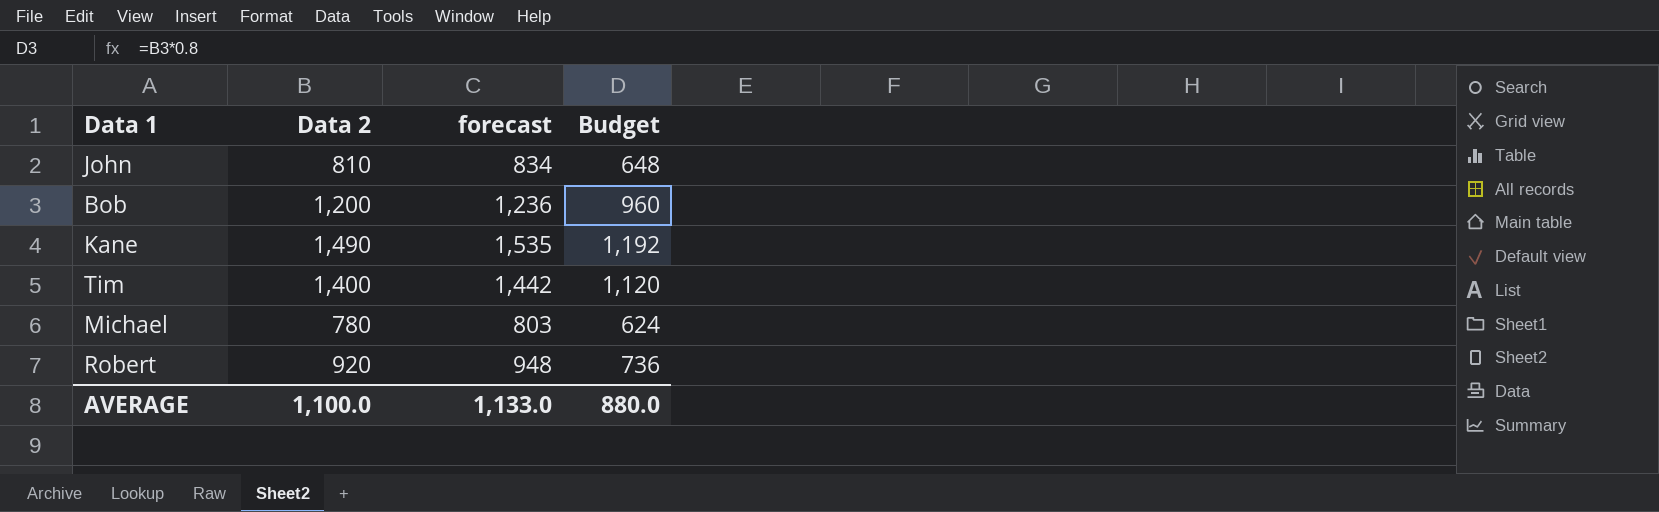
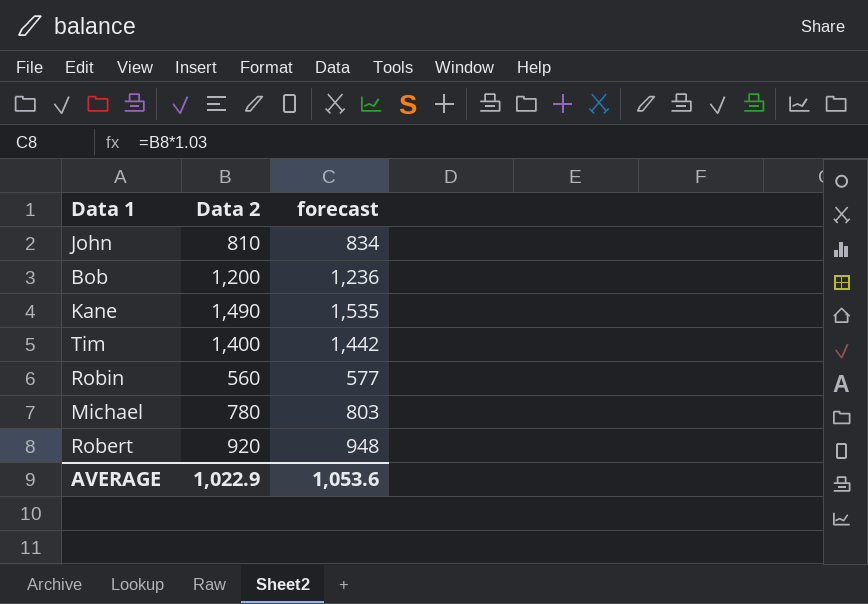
column Budget | formula: [Data 2] * 0.8 -> none
row Robin: none -> 560 | 577
AVERAGE | Data 2: 1,100.0 -> 1,022.9
AVERAGE | forecast: 1,133.0 -> 1,053.6

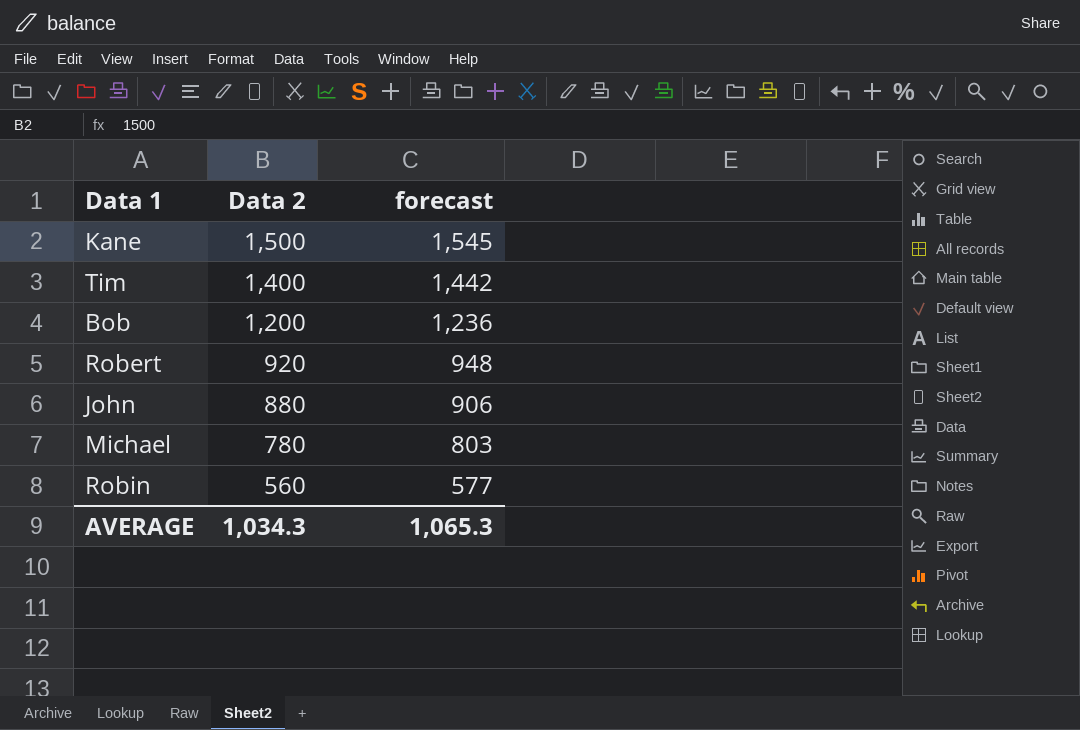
row order: none -> Data 2 descending
Kane | Data 2: 1,490 -> 1,500
Kane | forecast: 1,535 -> 1,545
John | Data 2: 810 -> 880
John | forecast: 834 -> 906
AVERAGE | Data 2: 1,022.9 -> 1,034.3
AVERAGE | forecast: 1,053.6 -> 1,065.3

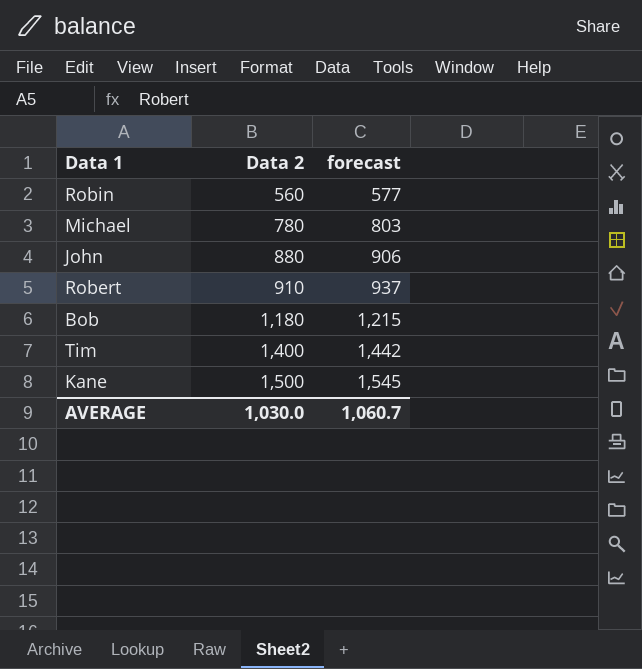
row order: Data 2 descending -> Data 2 ascending
Robert | Data 2: 920 -> 910
Robert | forecast: 948 -> 937
Bob | Data 2: 1,200 -> 1,180
Bob | forecast: 1,236 -> 1,215
AVERAGE | Data 2: 1,034.3 -> 1,030.0
AVERAGE | forecast: 1,065.3 -> 1,060.7

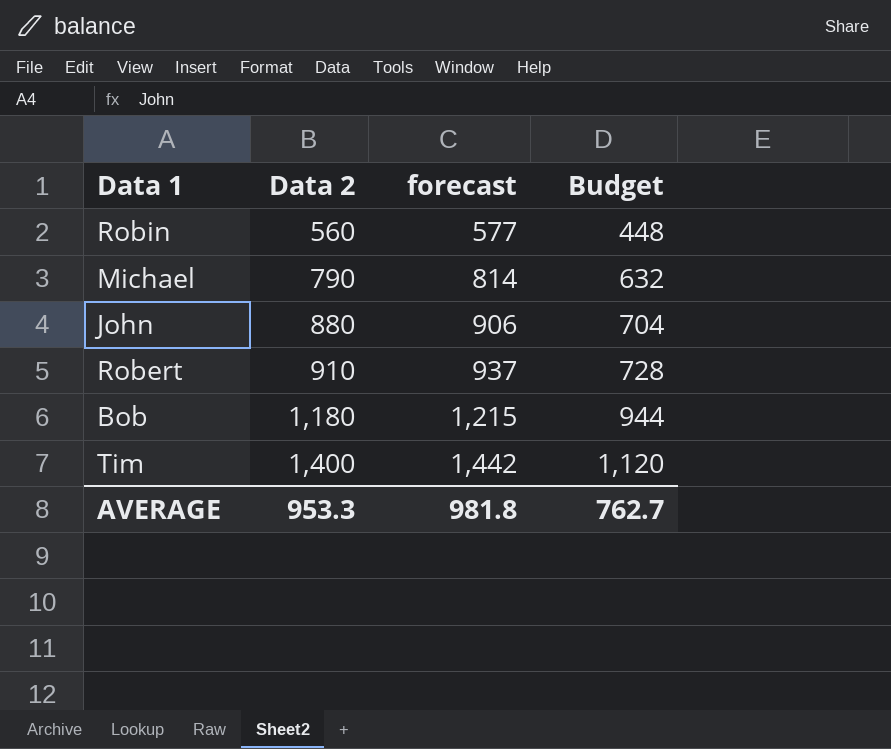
column Budget | formula: none -> [Data 2] * 0.8
row Kane: 1,500 | 1,545 -> none
Michael | Data 2: 780 -> 790
Michael | forecast: 803 -> 814
AVERAGE | Data 2: 1,030.0 -> 953.3
AVERAGE | forecast: 1,060.7 -> 981.8

